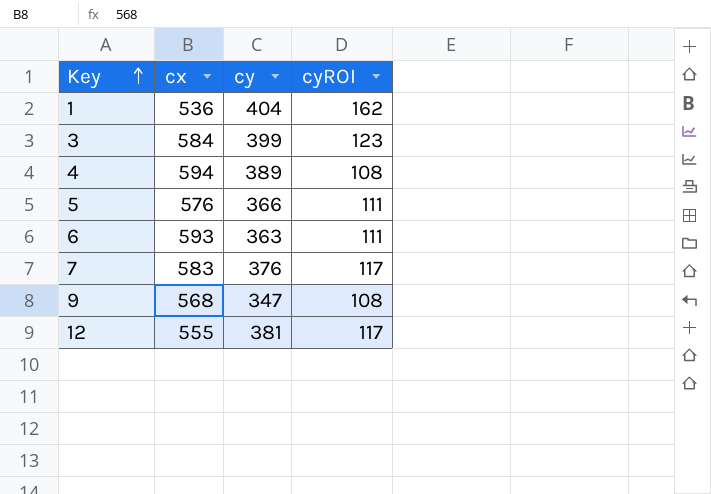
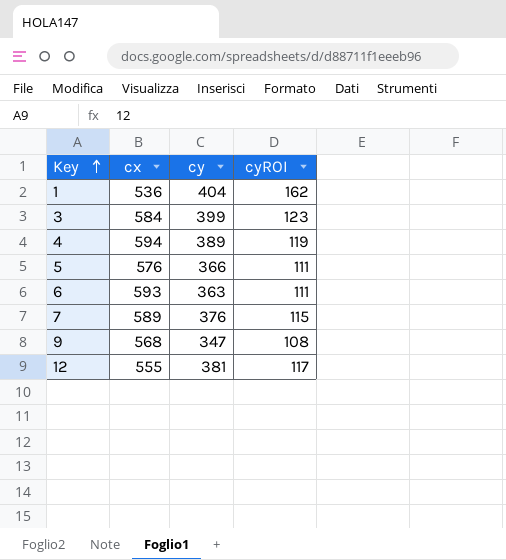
4 | cyROI: 108 -> 119
7 | cx: 583 -> 589
7 | cyROI: 117 -> 115

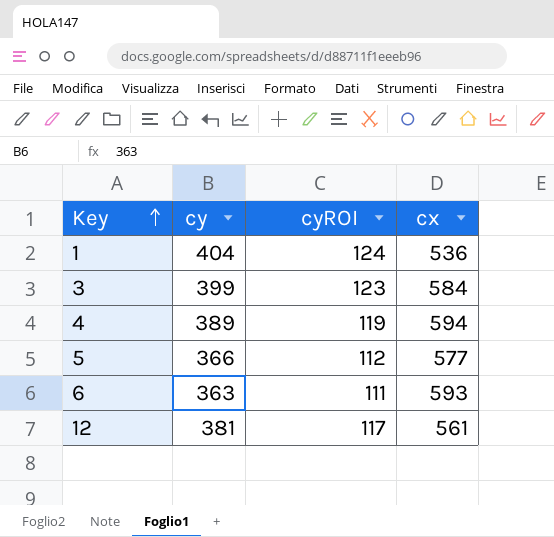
column cx | position: 2 -> 4
row 7: 589 | 376 | 115 -> none
row 9: 568 | 347 | 108 -> none
1 | cyROI: 162 -> 124
5 | cyROI: 111 -> 112
5 | cx: 576 -> 577
12 | cx: 555 -> 561

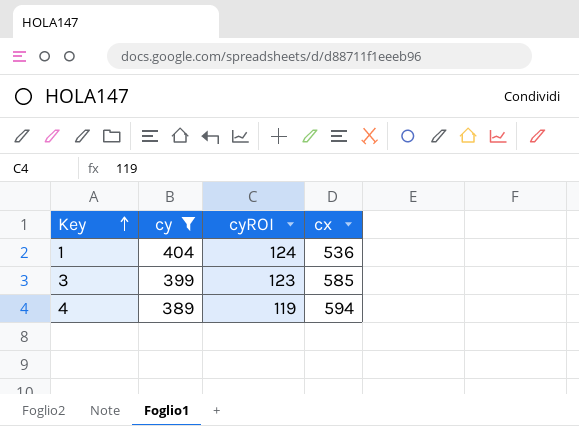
filter: none -> cy >= 389
3 | cx: 584 -> 585

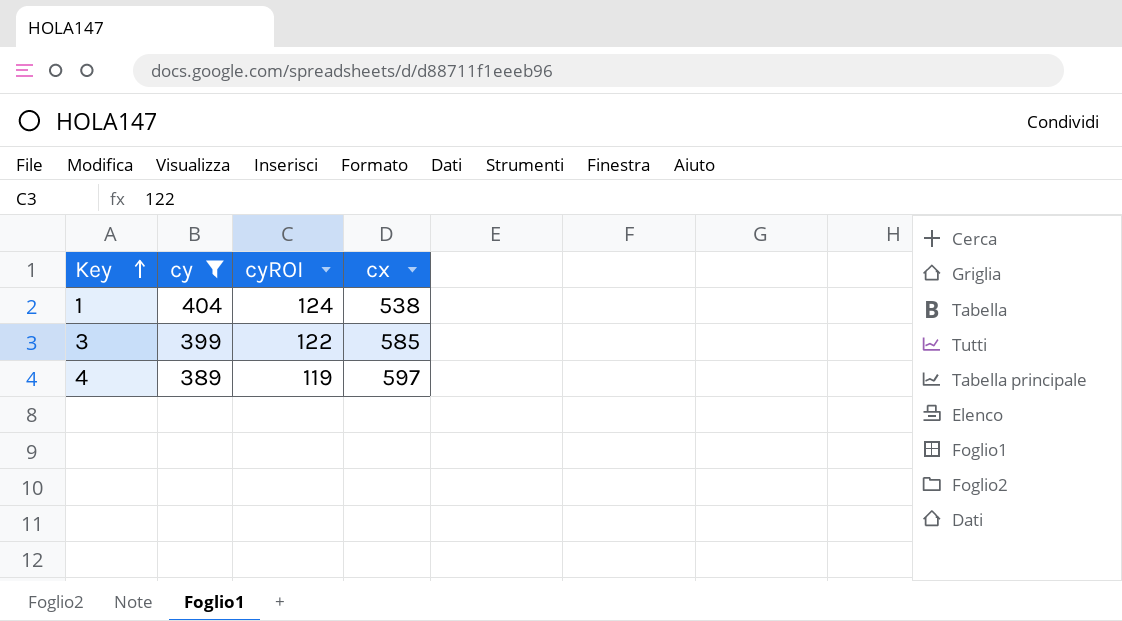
1 | cx: 536 -> 538
3 | cyROI: 123 -> 122
4 | cx: 594 -> 597

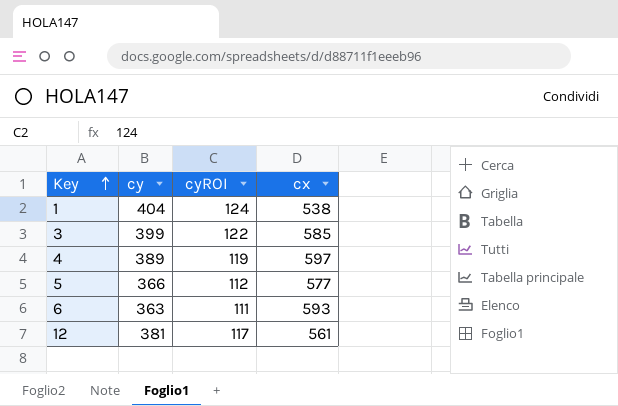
filter: cy >= 389 -> none

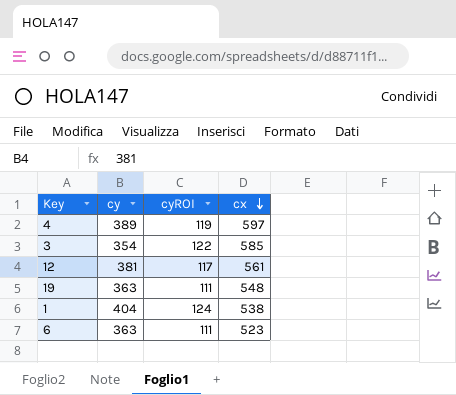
row order: Key ascending -> cx descending
row 5: 366 | 112 | 577 -> none
3 | cy: 399 -> 354
row 19: none -> 363 | 111 | 548
6 | cx: 593 -> 523

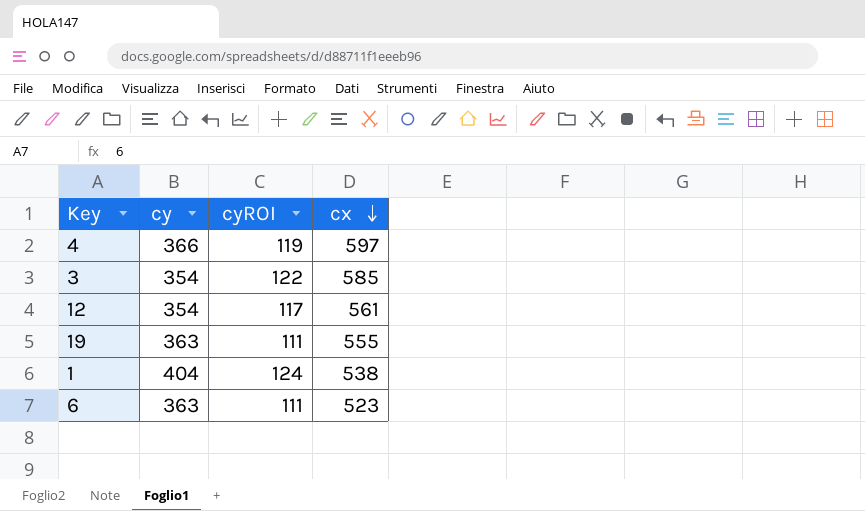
4 | cy: 389 -> 366
12 | cy: 381 -> 354
19 | cx: 548 -> 555

